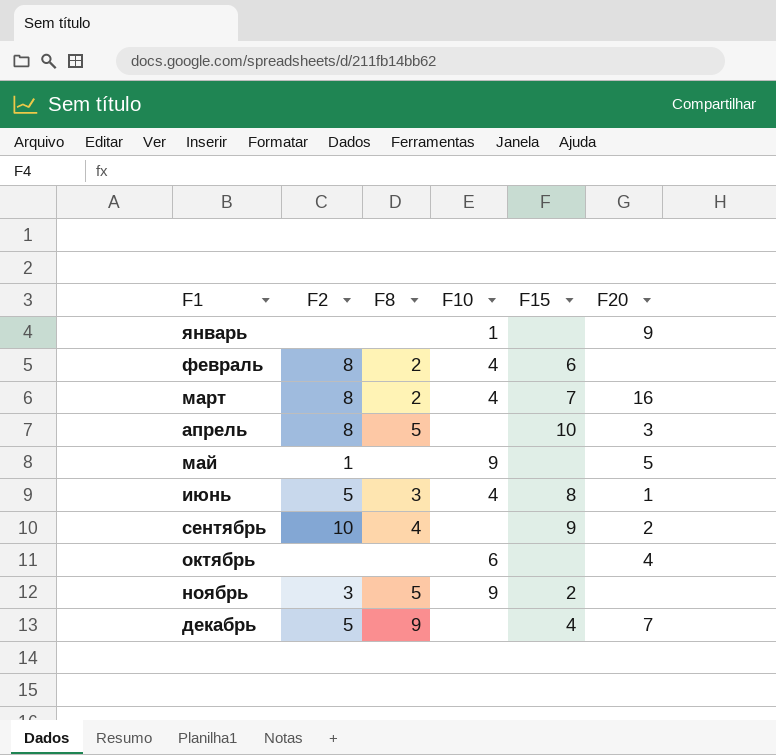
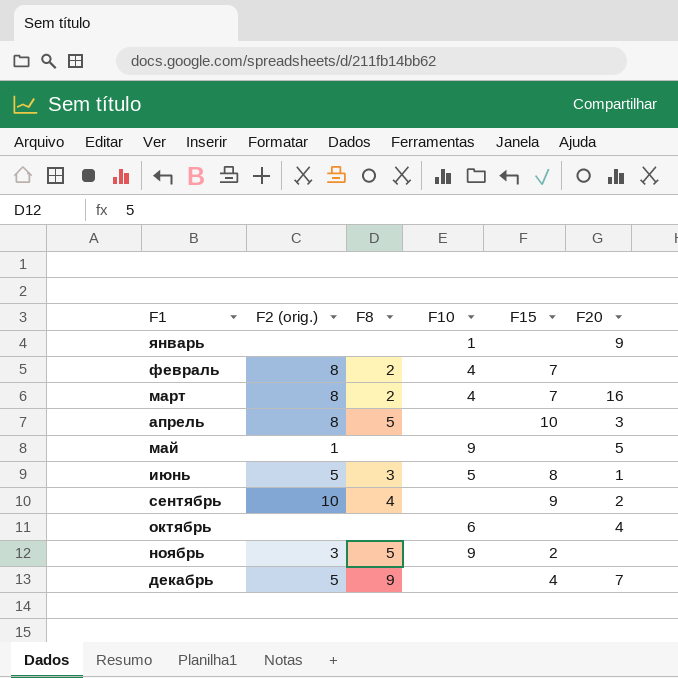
column name: F2 -> F2 (orig.)
февраль | F15: 6 -> 7
июнь | F10: 4 -> 5

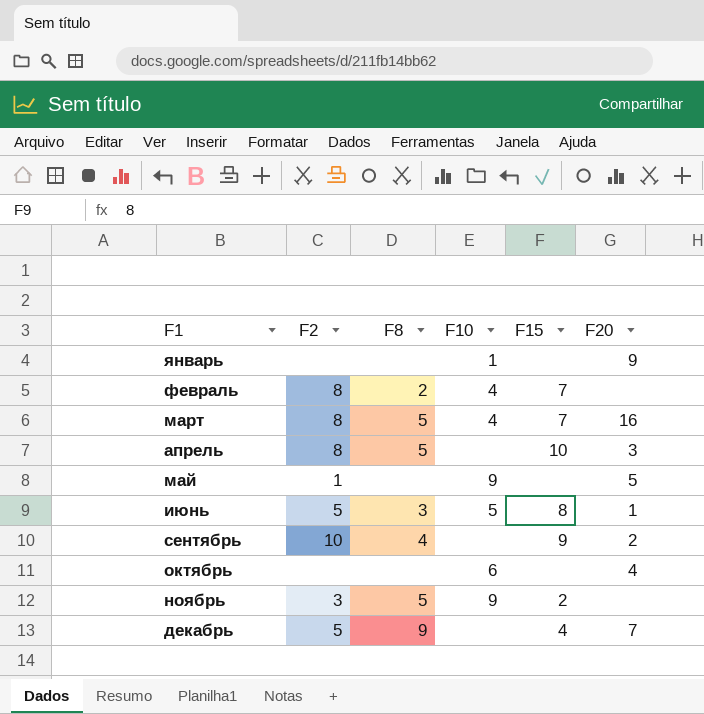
column name: F2 (orig.) -> F2
март | F8: 2 -> 5

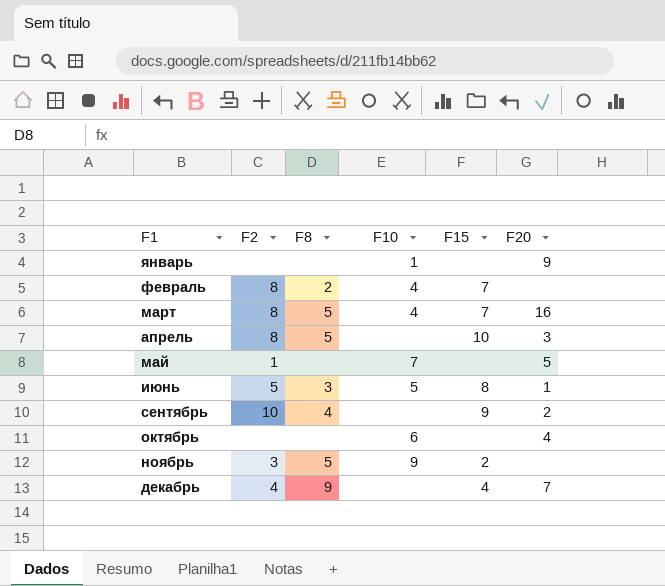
май | F10: 9 -> 7
декабрь | F2: 5 -> 4

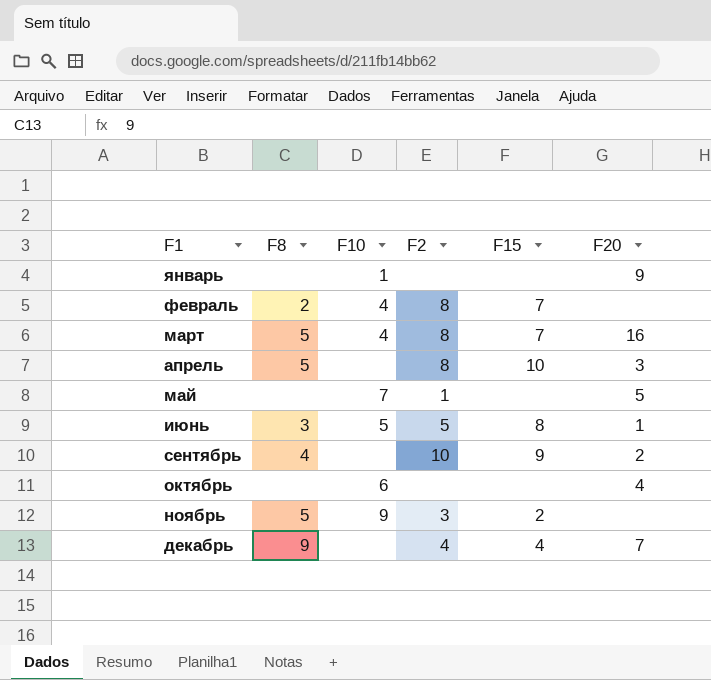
column F2 | position: 2 -> 4

